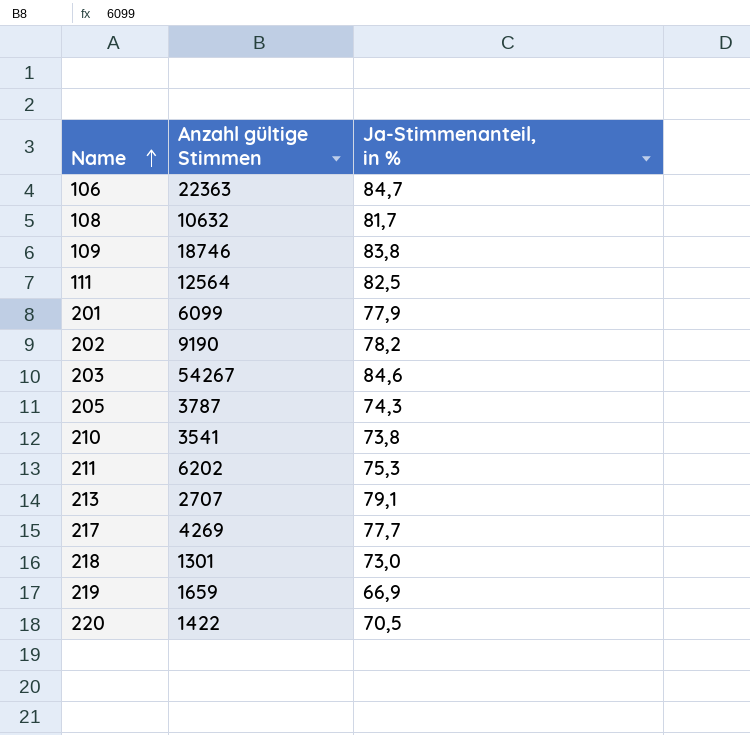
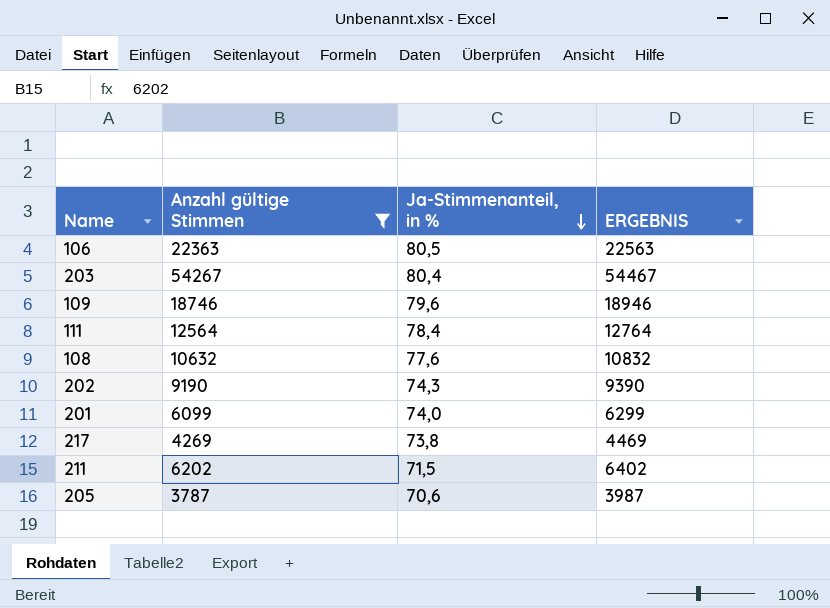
filter: none -> Anzahl gültige Stimmen >= 3787
row order: Name ascending -> Ja-Stimmenanteil, in % descending
column ERGEBNIS | formula: none -> [Anzahl gültige Stimmen] + 200
106 | Ja-Stimmenanteil, in %: 84,7 -> 80,5
203 | Ja-Stimmenanteil, in %: 84,6 -> 80,4
109 | Ja-Stimmenanteil, in %: 83,8 -> 79,6
111 | Ja-Stimmenanteil, in %: 82,5 -> 78,4
108 | Ja-Stimmenanteil, in %: 81,7 -> 77,6
202 | Ja-Stimmenanteil, in %: 78,2 -> 74,3
201 | Ja-Stimmenanteil, in %: 77,9 -> 74,0
217 | Ja-Stimmenanteil, in %: 77,7 -> 73,8
211 | Ja-Stimmenanteil, in %: 75,3 -> 71,5
205 | Ja-Stimmenanteil, in %: 74,3 -> 70,6

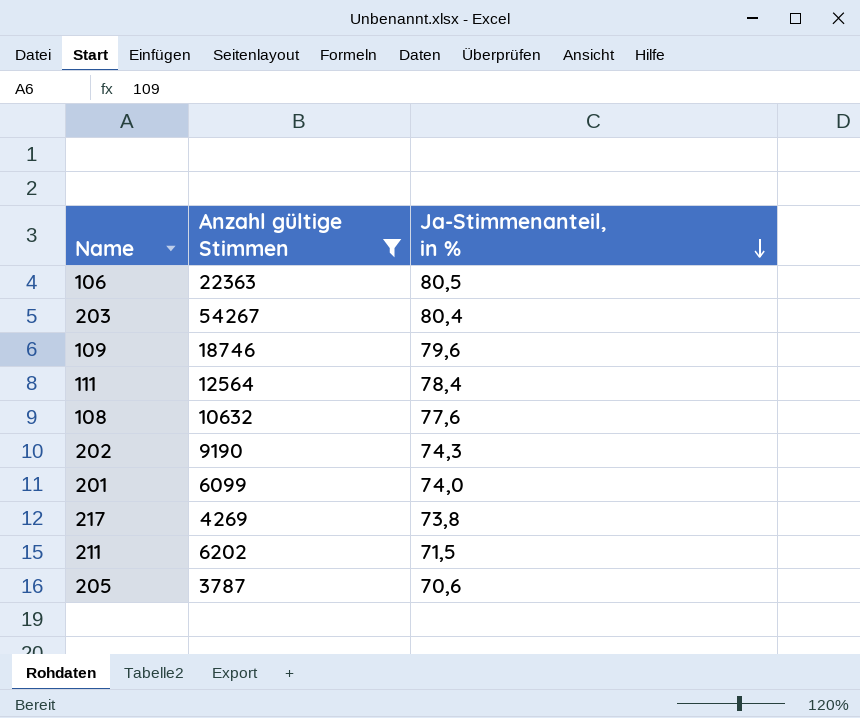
column ERGEBNIS | formula: [Anzahl gültige Stimmen] + 200 -> none

